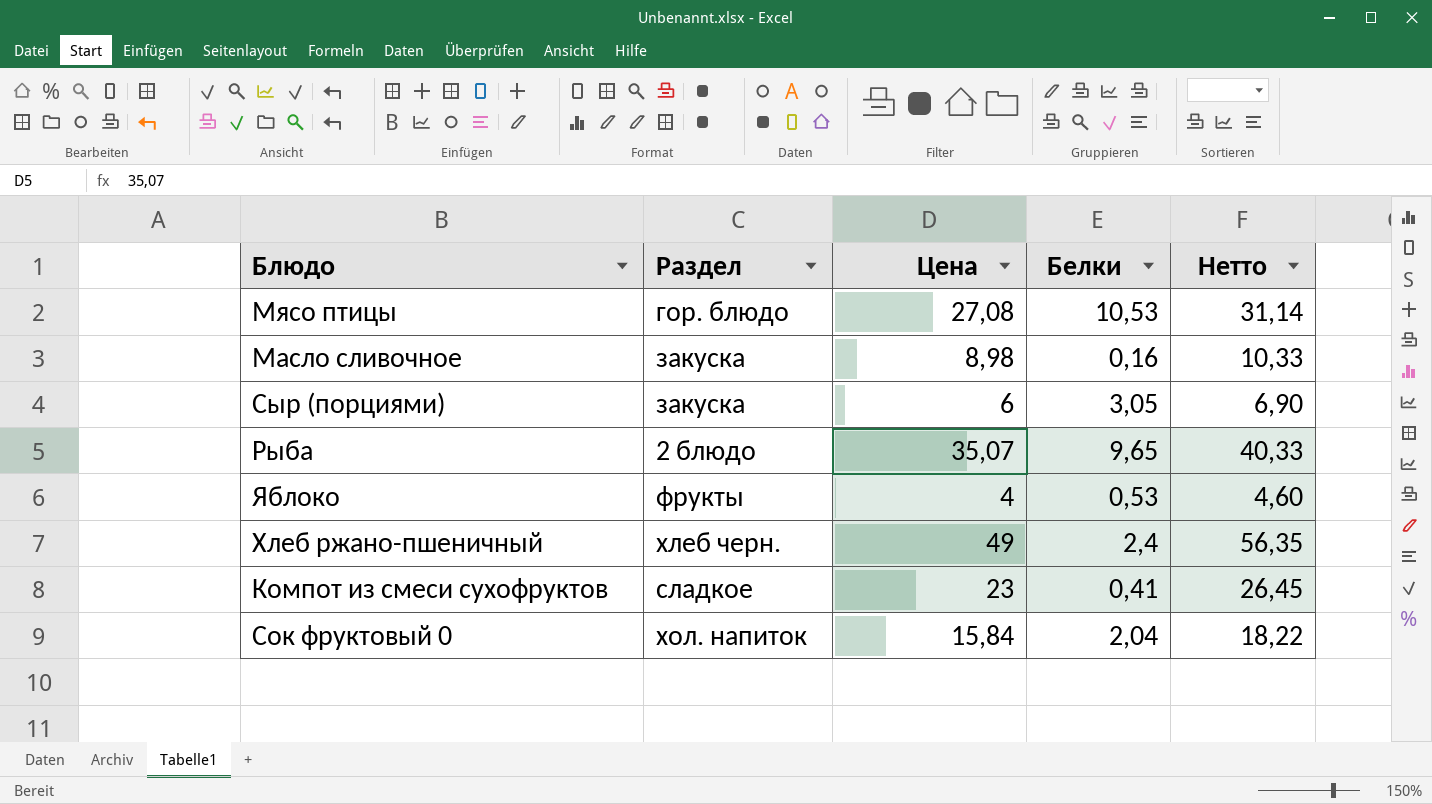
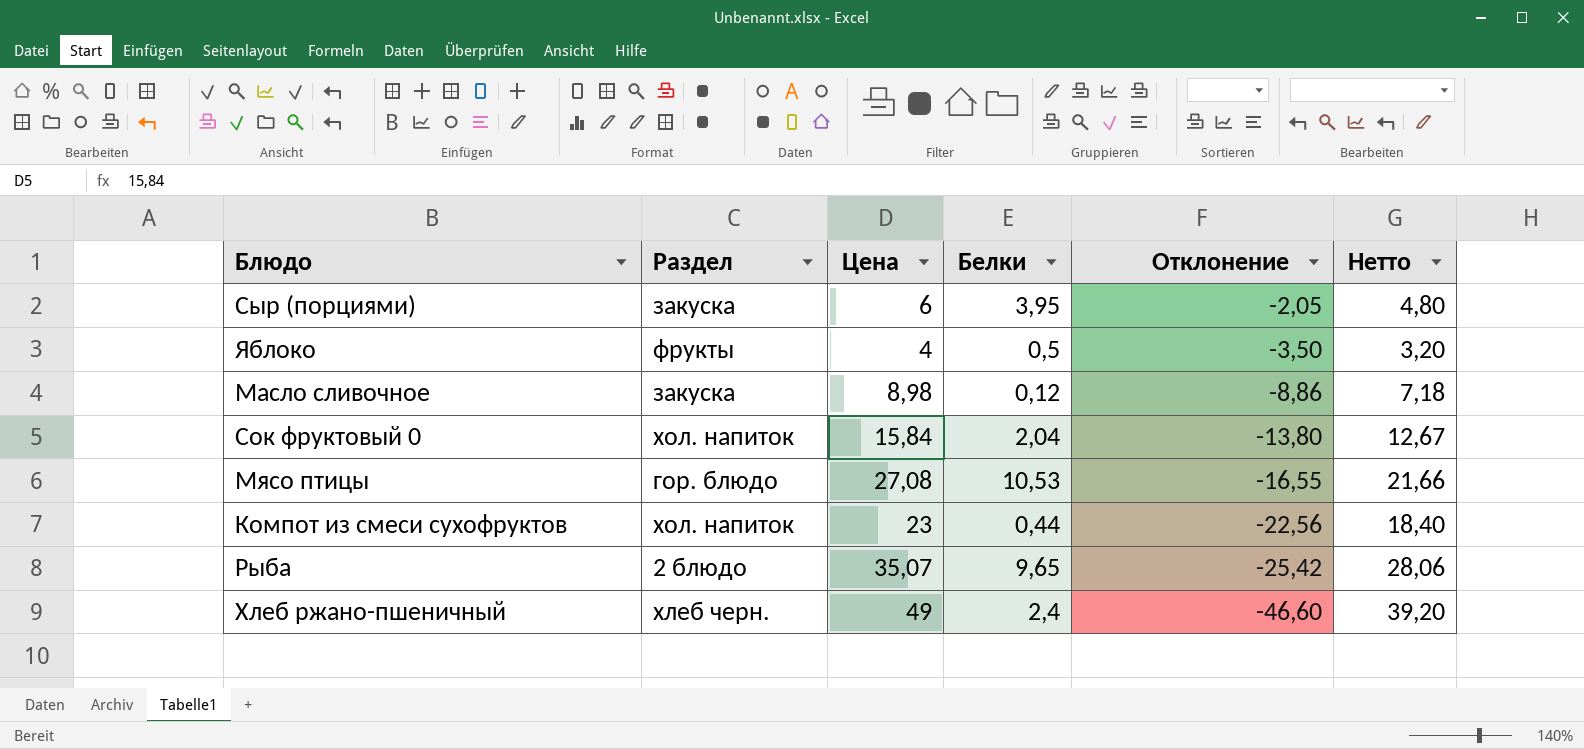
row order: none -> Отклонение descending
column Отклонение | formula: none -> [Белки] - [Цена]
column Нетто | formula: [Цена] * 1,15 -> [Цена] * 0,8
Сыр (порциями) | Белки: 3,05 -> 3,95
Яблоко | Белки: 0,53 -> 0,5
Масло сливочное | Белки: 0,16 -> 0,12
Компот из смеси сухофруктов | Раздел: сладкое -> хол. напиток
Компот из смеси сухофруктов | Белки: 0,41 -> 0,44

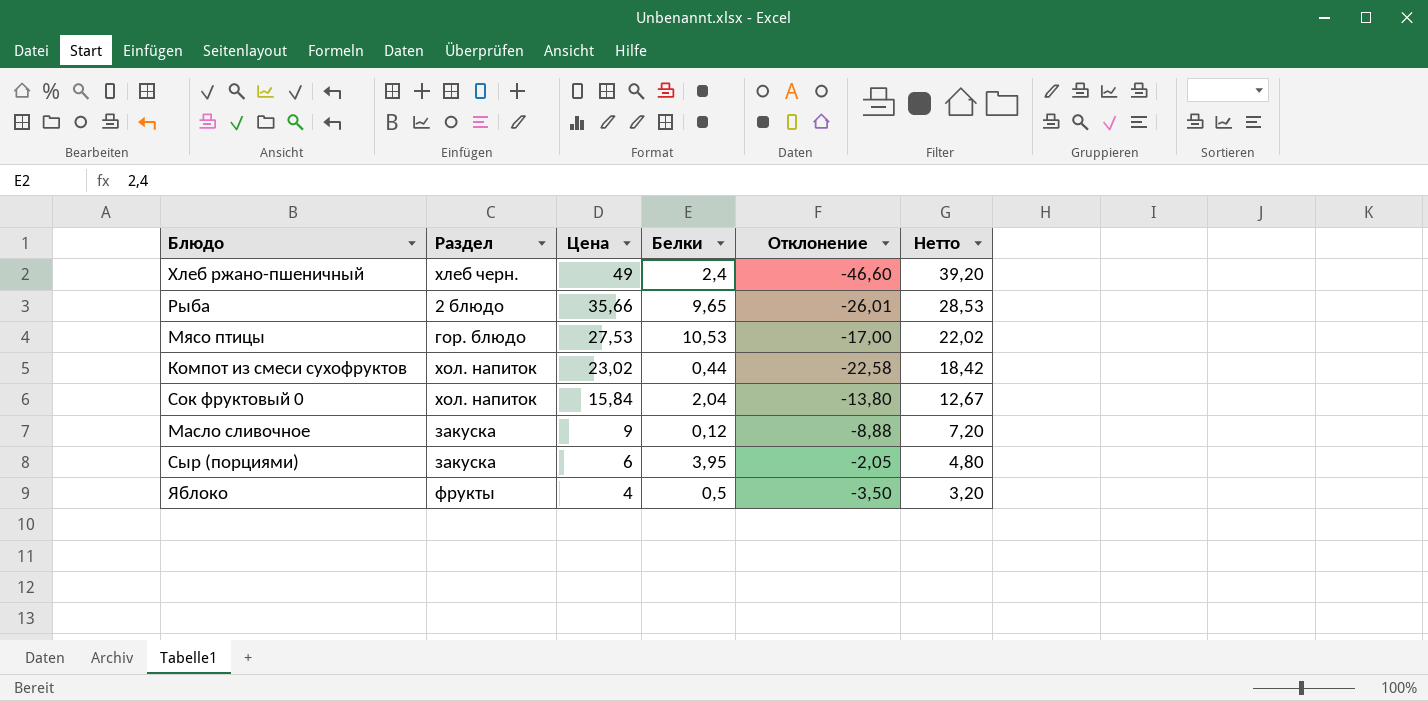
row order: Отклонение descending -> Цена descending
Рыба | Цена: 35,07 -> 35,66
Рыба | Отклонение: -25,42 -> -26,01
Рыба | Нетто: 28,06 -> 28,53
Мясо птицы | Цена: 27,08 -> 27,53
Мясо птицы | Отклонение: -16,55 -> -17,00
Мясо птицы | Нетто: 21,66 -> 22,02
Компот из смеси сухофруктов | Цена: 23 -> 23,02
Компот из смеси сухофруктов | Отклонение: -22,56 -> -22,58
Компот из смеси сухофруктов | Нетто: 18,40 -> 18,42
Масло сливочное | Цена: 8,98 -> 9
Масло сливочное | Отклонение: -8,86 -> -8,88
Масло сливочное | Нетто: 7,18 -> 7,20

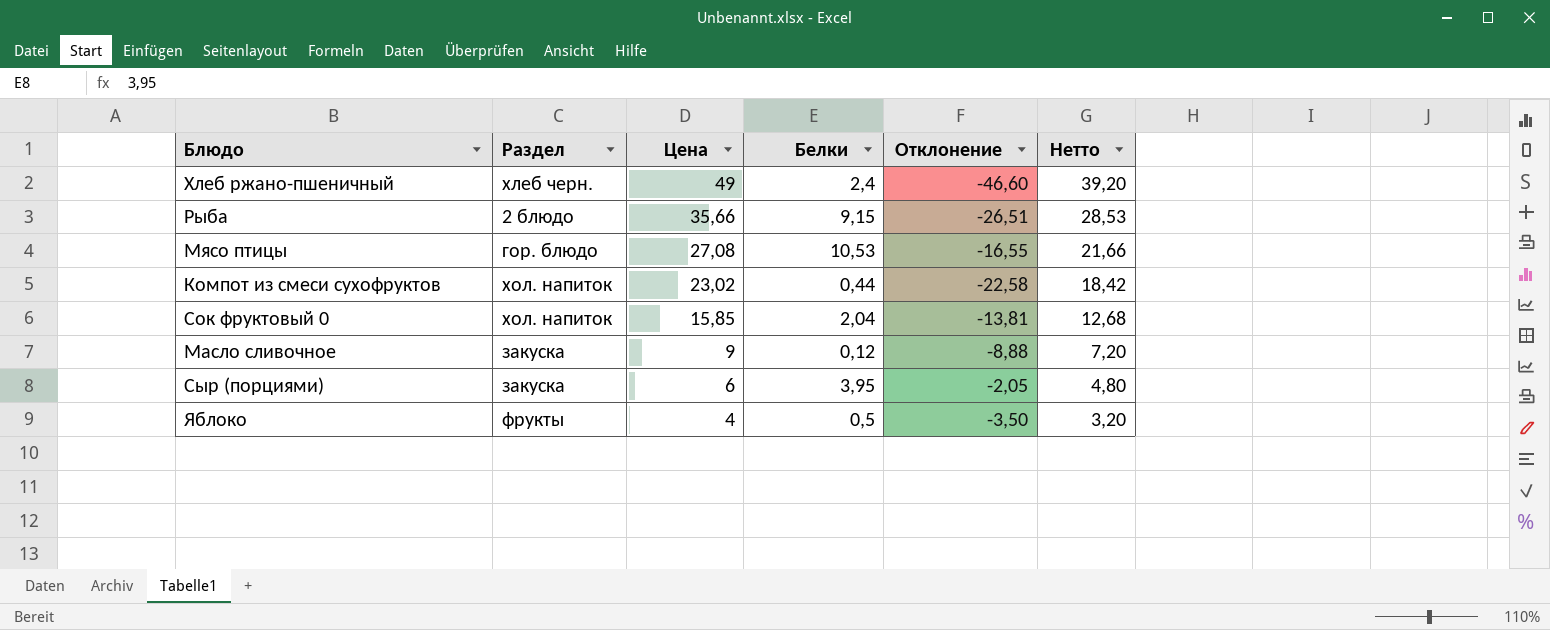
Рыба | Белки: 9,65 -> 9,15
Рыба | Отклонение: -26,01 -> -26,51
Мясо птицы | Цена: 27,53 -> 27,08
Мясо птицы | Отклонение: -17,00 -> -16,55
Мясо птицы | Нетто: 22,02 -> 21,66
Сок фруктовый 0 | Цена: 15,84 -> 15,85
Сок фруктовый 0 | Отклонение: -13,80 -> -13,81
Сок фруктовый 0 | Нетто: 12,67 -> 12,68

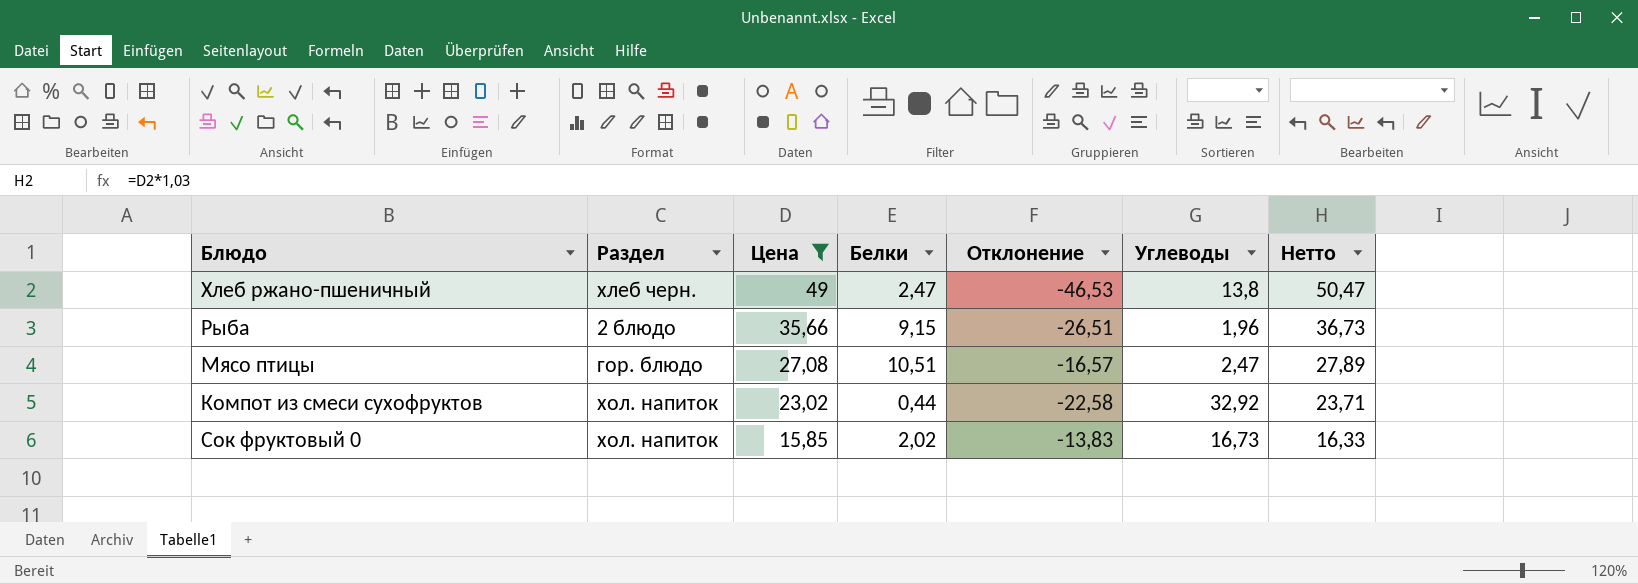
filter: none -> Цена >= 15,85
column Углеводы | position: none -> 6
column Нетто | formula: [Цена] * 0,8 -> [Цена] * 1,03
Хлеб ржано-пшеничный | Белки: 2,4 -> 2,47
Хлеб ржано-пшеничный | Отклонение: -46,60 -> -46,53
Мясо птицы | Белки: 10,53 -> 10,51
Мясо птицы | Отклонение: -16,55 -> -16,57
Сок фруктовый 0 | Белки: 2,04 -> 2,02
Сок фруктовый 0 | Отклонение: -13,81 -> -13,83

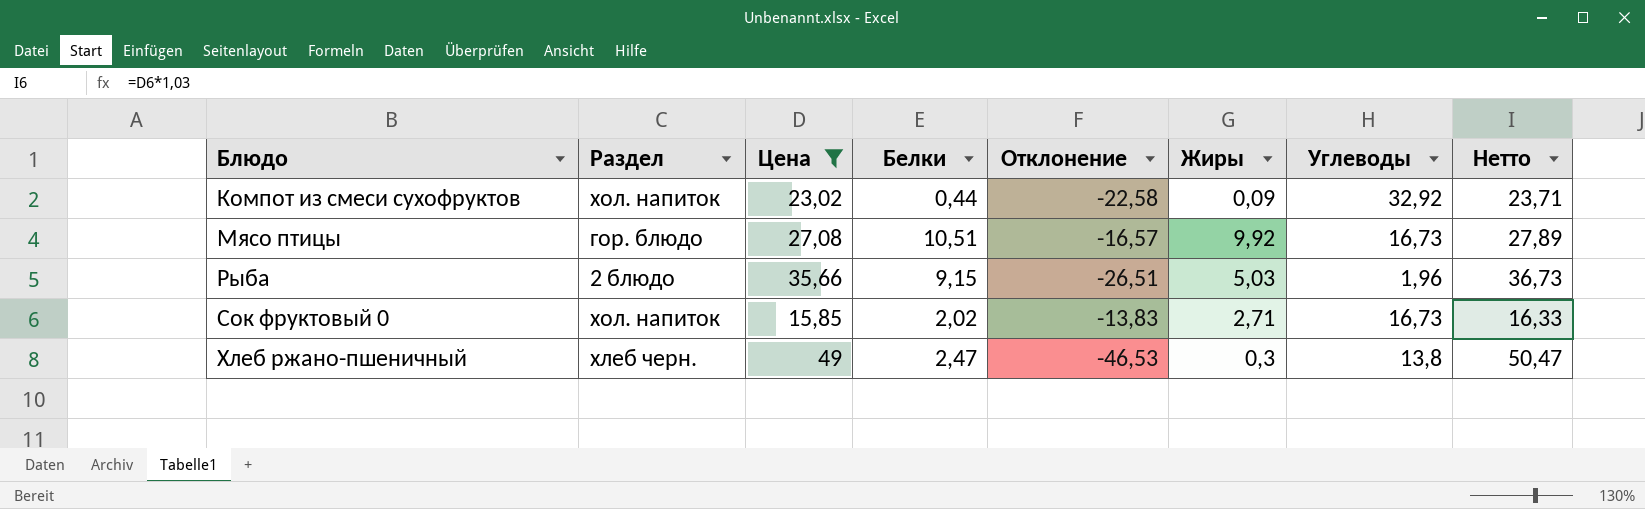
row order: Цена descending -> Блюдо ascending
column Жиры | position: none -> 6
Мясо птицы | Углеводы: 2,47 -> 16,73

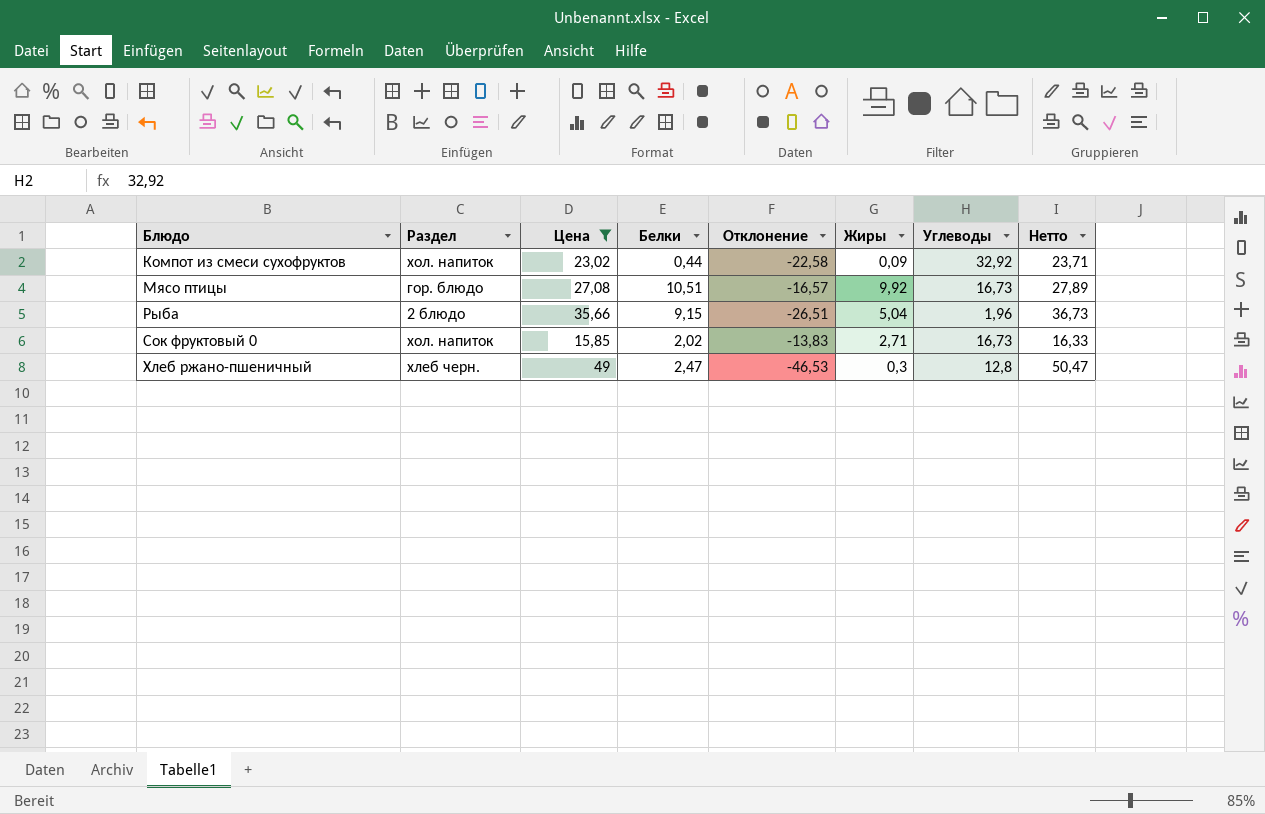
Рыба | Жиры: 5,03 -> 5,04
Хлеб ржано-пшеничный | Углеводы: 13,8 -> 12,8

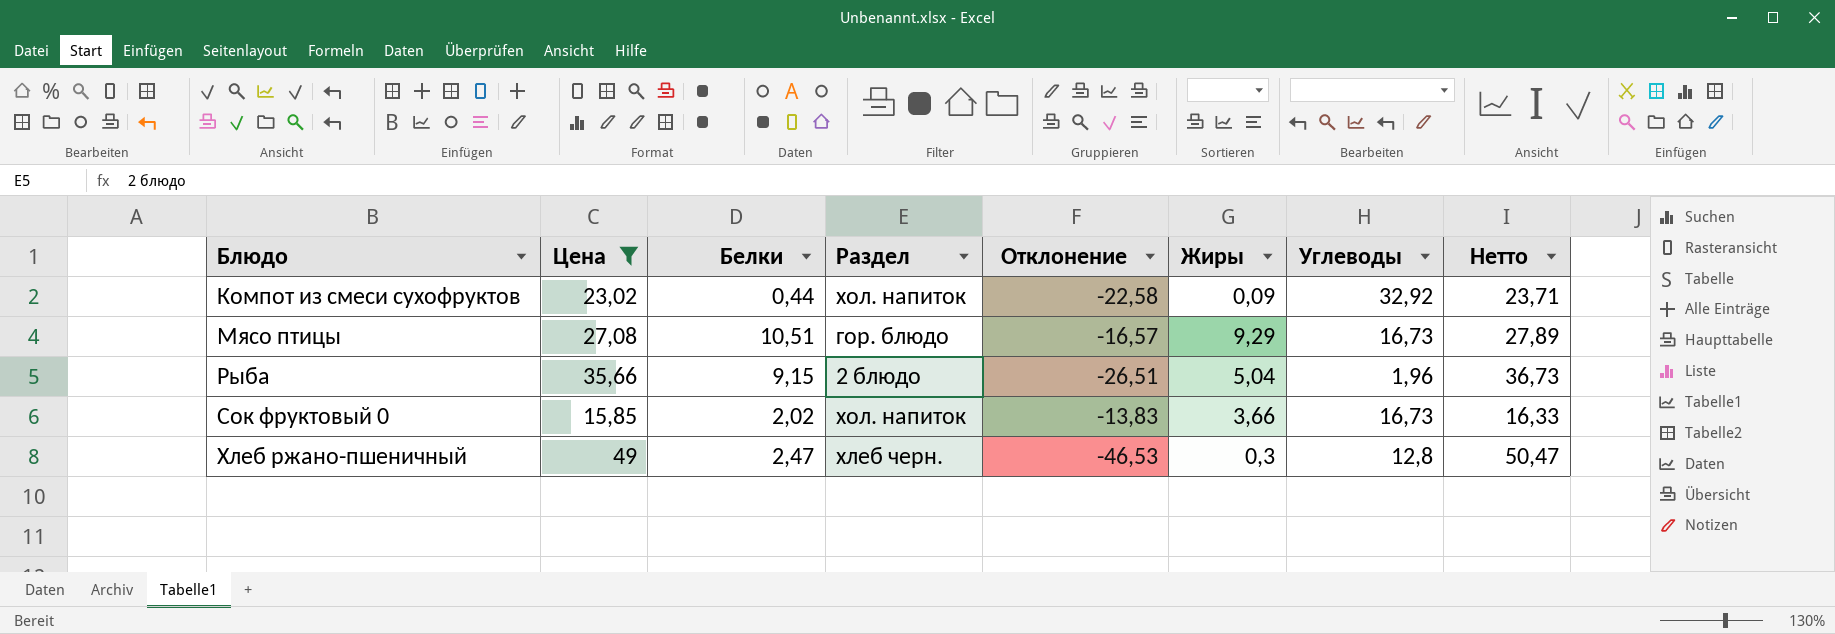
column Раздел | position: 2 -> 4
Мясо птицы | Жиры: 9,92 -> 9,29
Сок фруктовый 0 | Жиры: 2,71 -> 3,66

